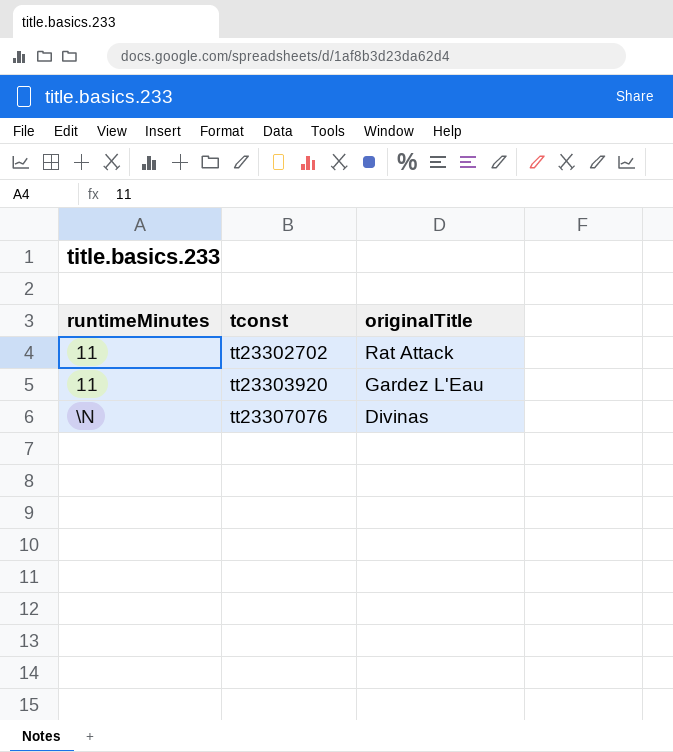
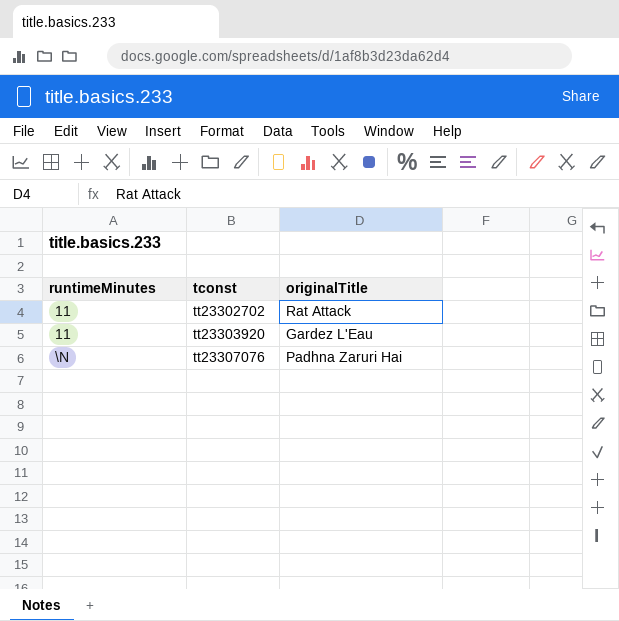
tt23307076 | originalTitle: Divinas -> Padhna Zaruri Hai

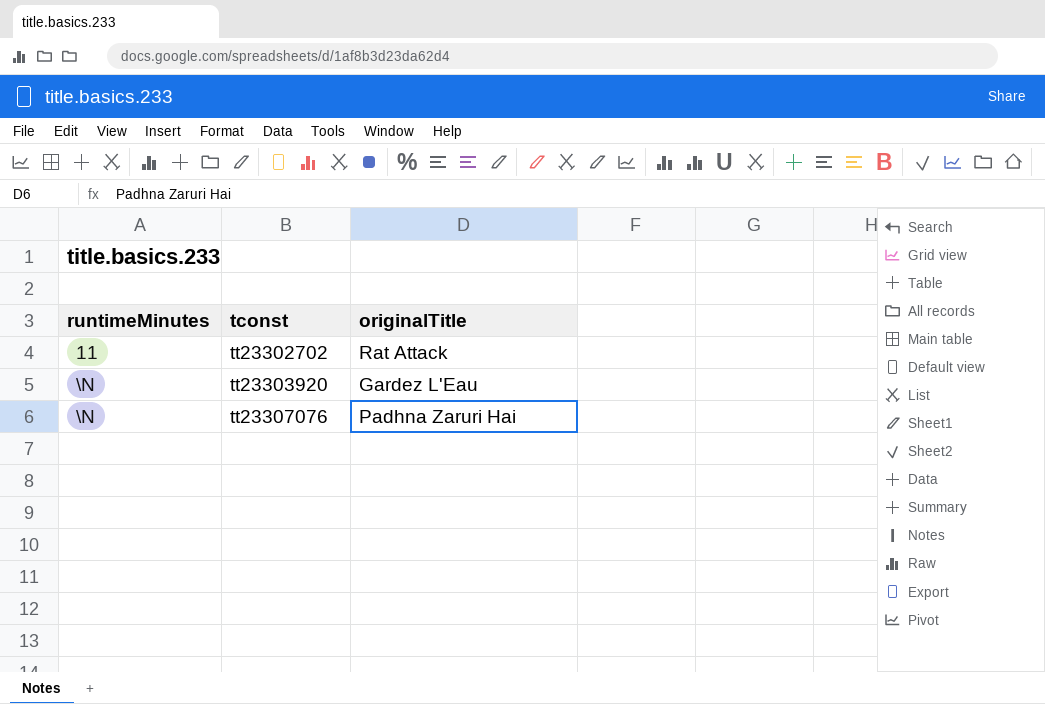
tt23303920 | runtimeMinutes: 11 -> \N

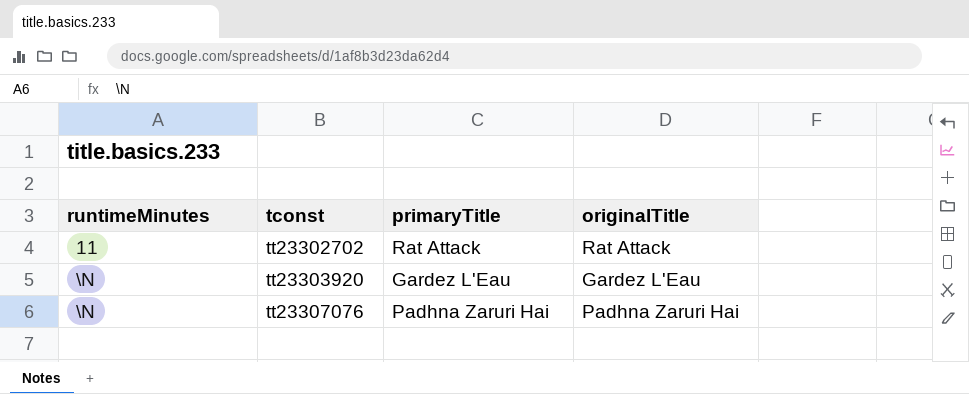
column primaryTitle | position: none -> 3

